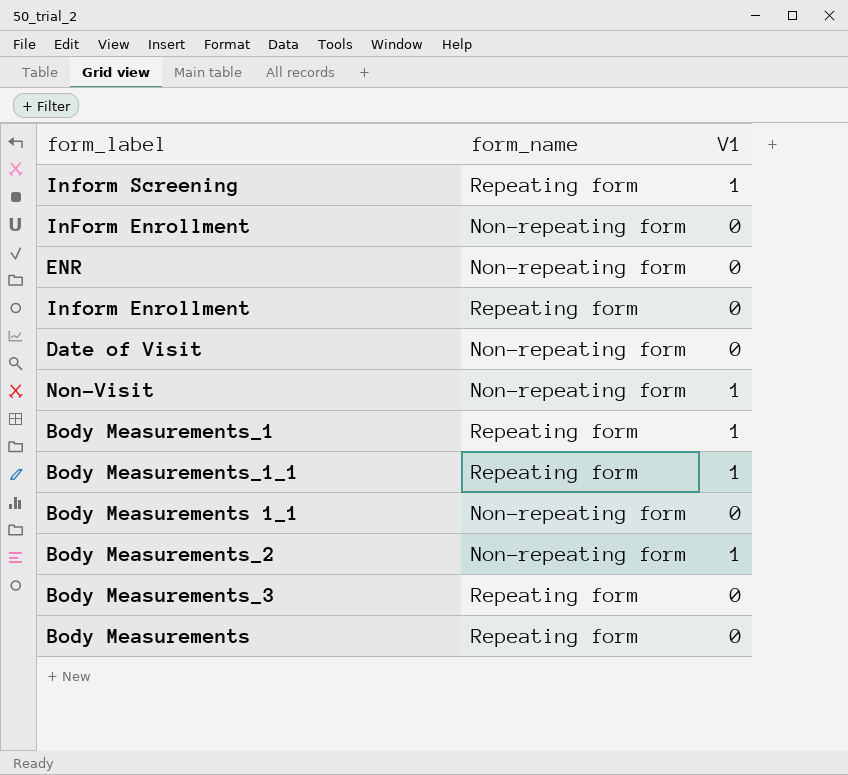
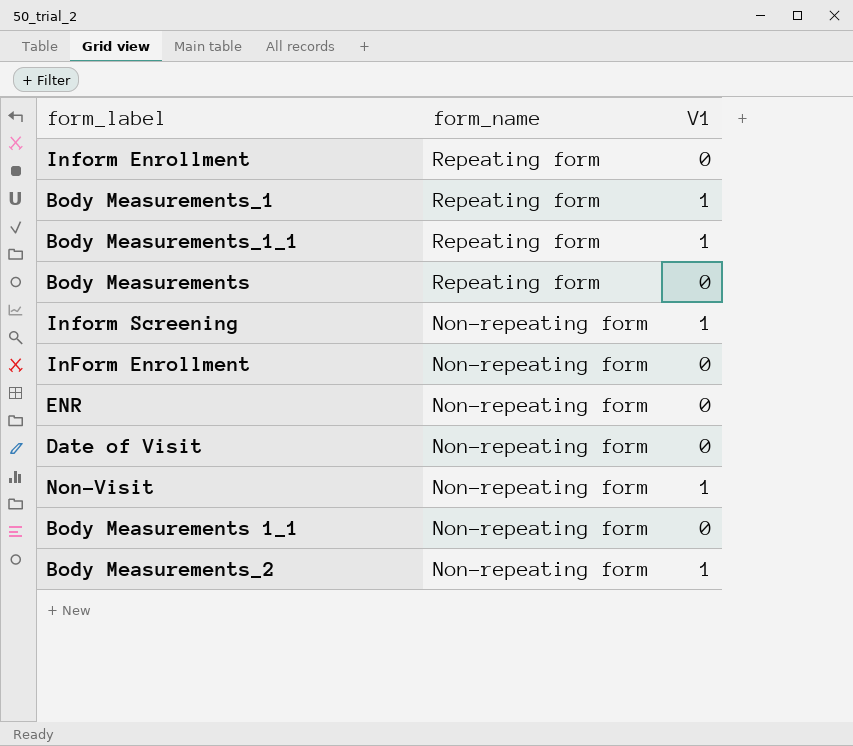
row order: none -> form_name descending
row Body Measurements_3: Repeating form | 0 -> none
Inform Screening | form_name: Repeating form -> Non-repeating form

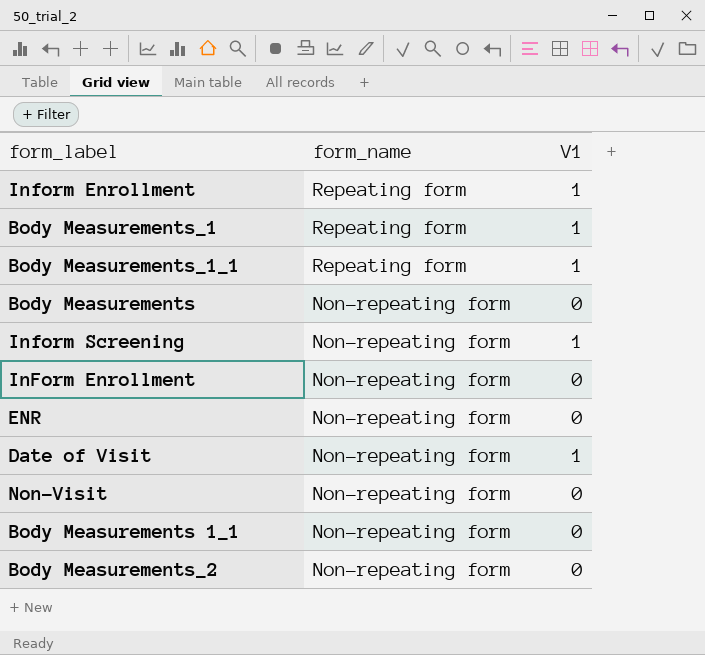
Inform Enrollment | V1: 0 -> 1
Body Measurements | form_name: Repeating form -> Non-repeating form
Date of Visit | V1: 0 -> 1
Non-Visit | V1: 1 -> 0
Body Measurements_2 | V1: 1 -> 0

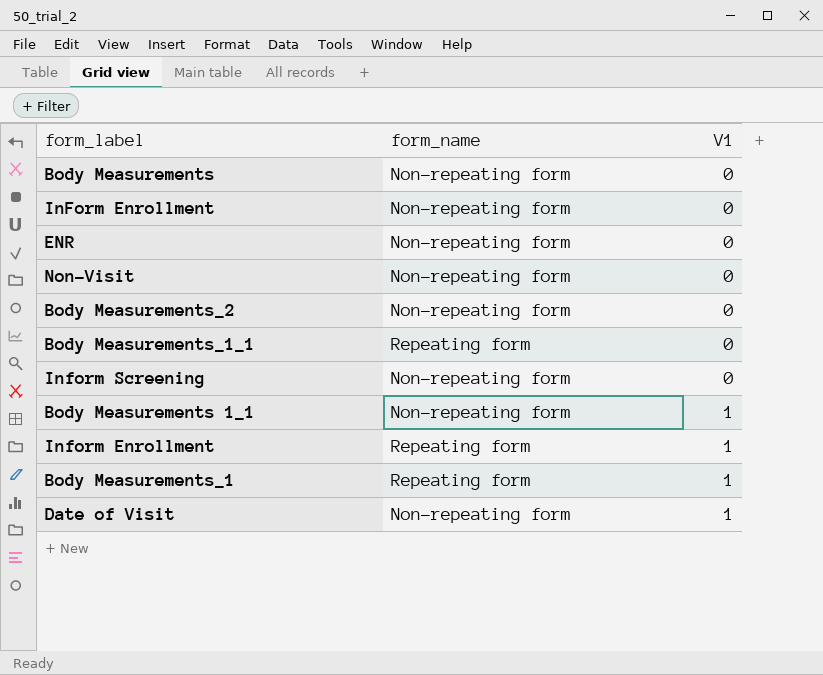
row order: form_name descending -> V1 ascending
Body Measurements_1_1 | V1: 1 -> 0
Inform Screening | V1: 1 -> 0
Body Measurements 1_1 | V1: 0 -> 1

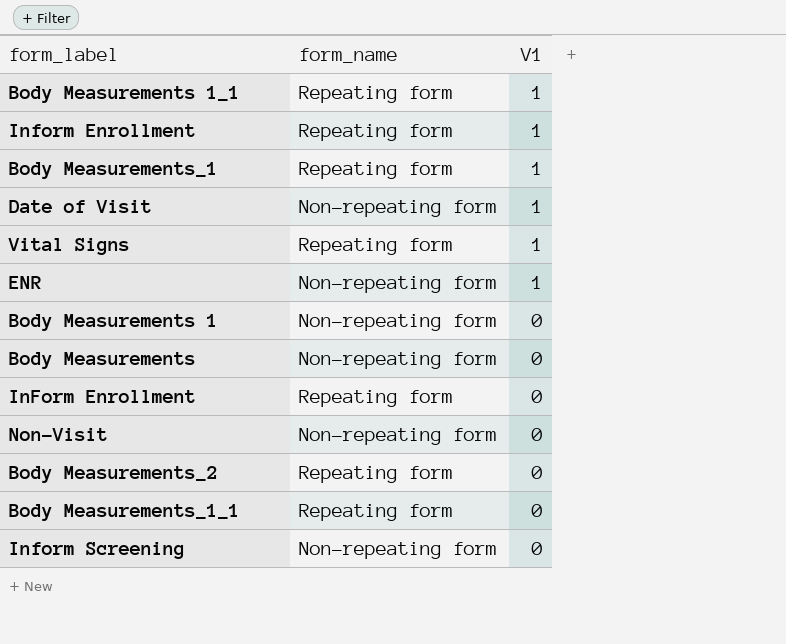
row order: V1 ascending -> V1 descending
Body Measurements 1_1 | form_name: Non-repeating form -> Repeating form
row Vital Signs: none -> Repeating form | 1
ENR | V1: 0 -> 1
row Body Measurements 1: none -> Non-repeating form | 0
InForm Enrollment | form_name: Non-repeating form -> Repeating form
Body Measurements_2 | form_name: Non-repeating form -> Repeating form

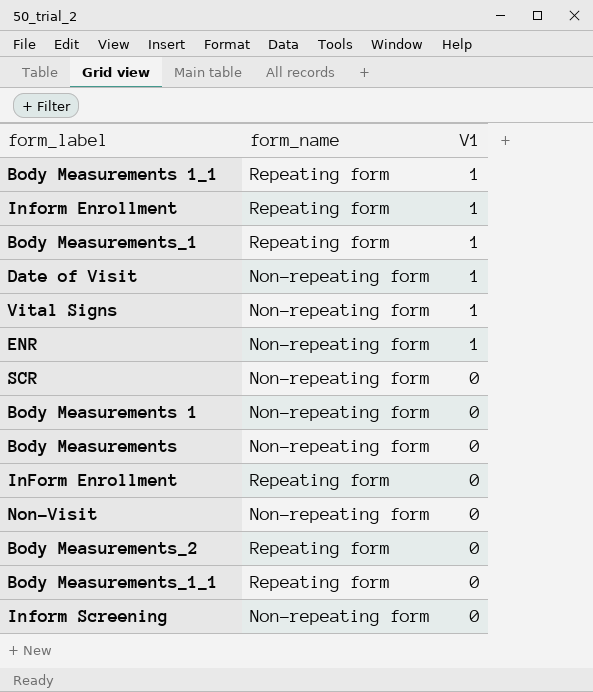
Vital Signs | form_name: Repeating form -> Non-repeating form
row SCR: none -> Non-repeating form | 0

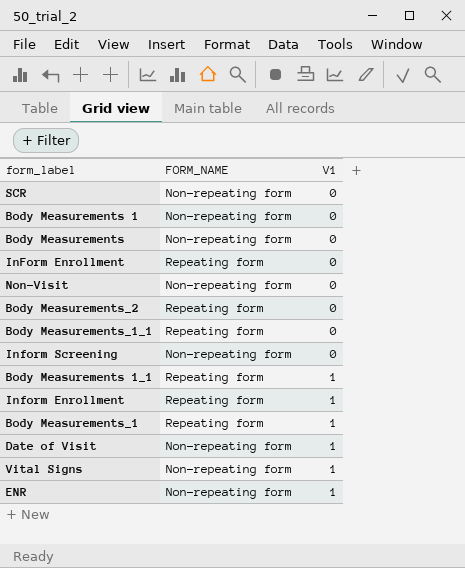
row order: V1 descending -> V1 ascending
column name: form_name -> FORM_NAME

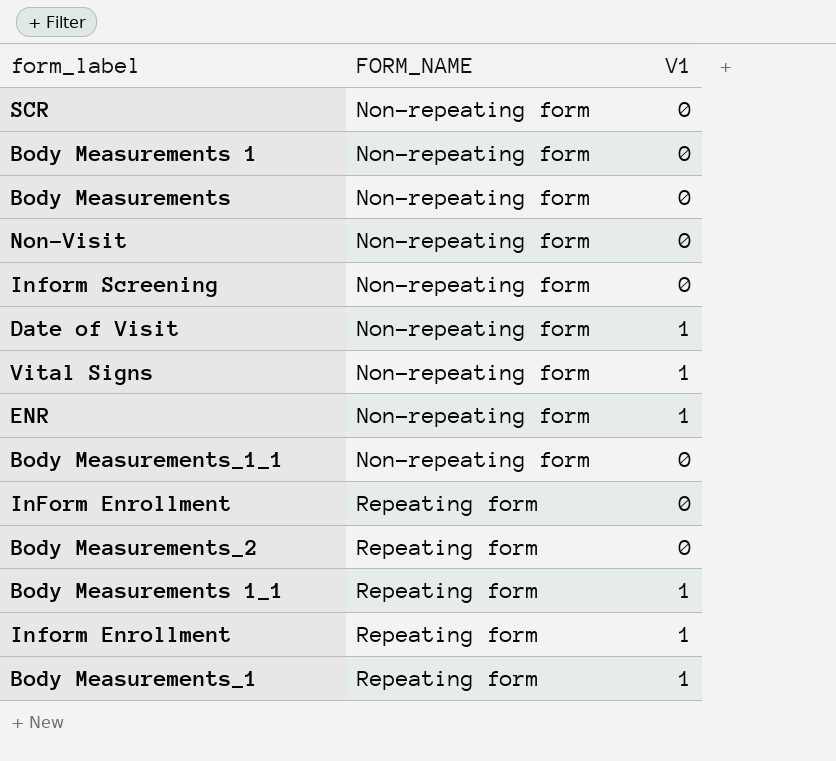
row order: V1 ascending -> FORM_NAME ascending
Body Measurements_1_1 | FORM_NAME: Repeating form -> Non-repeating form

